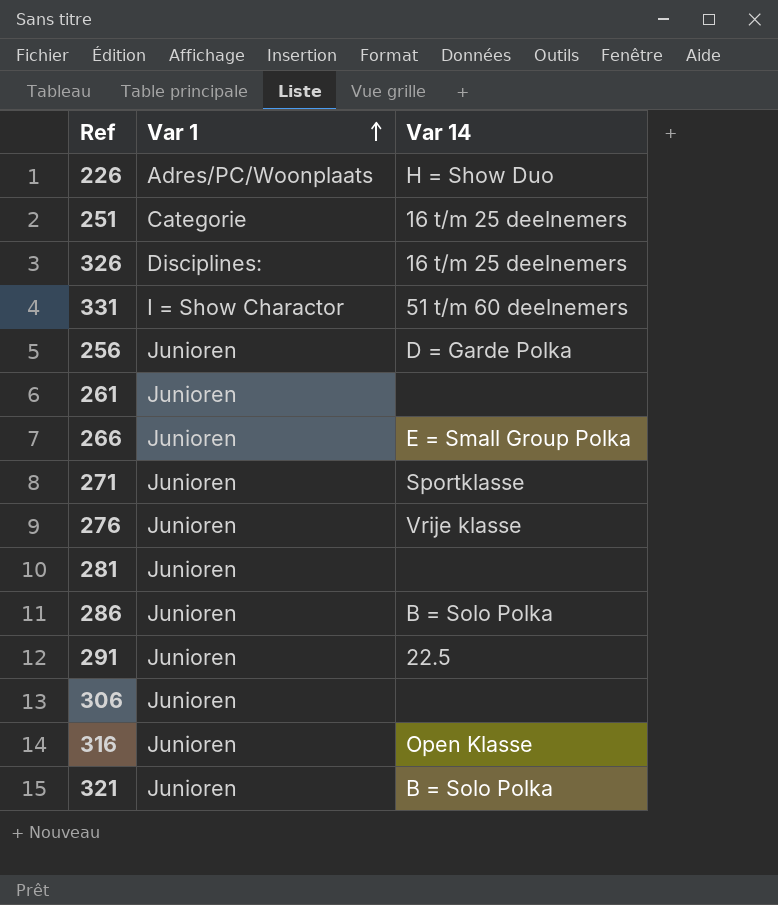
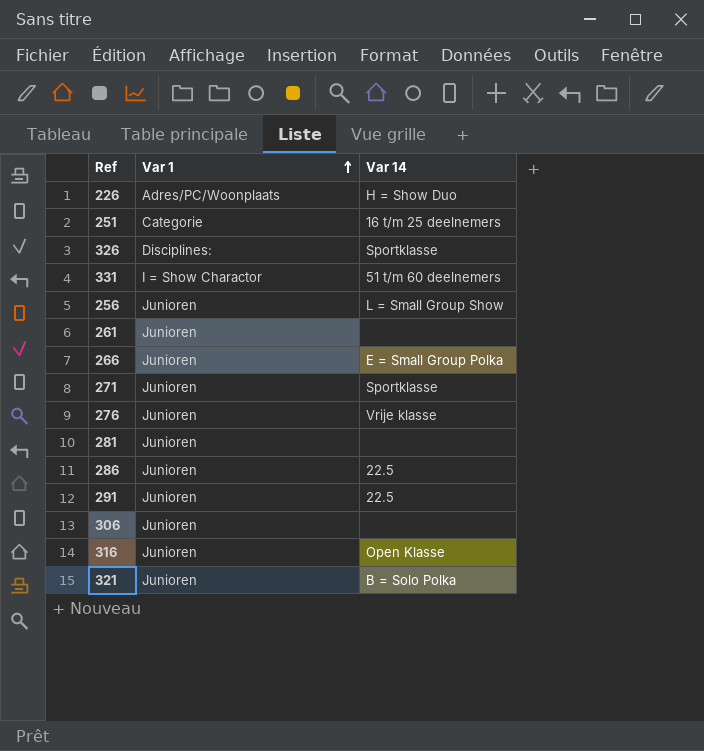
326 | Var 14: 16 t/m 25 deelnemers -> Sportklasse
256 | Var 14: D = Garde Polka -> L = Small Group Show
286 | Var 14: B = Solo Polka -> 22.5

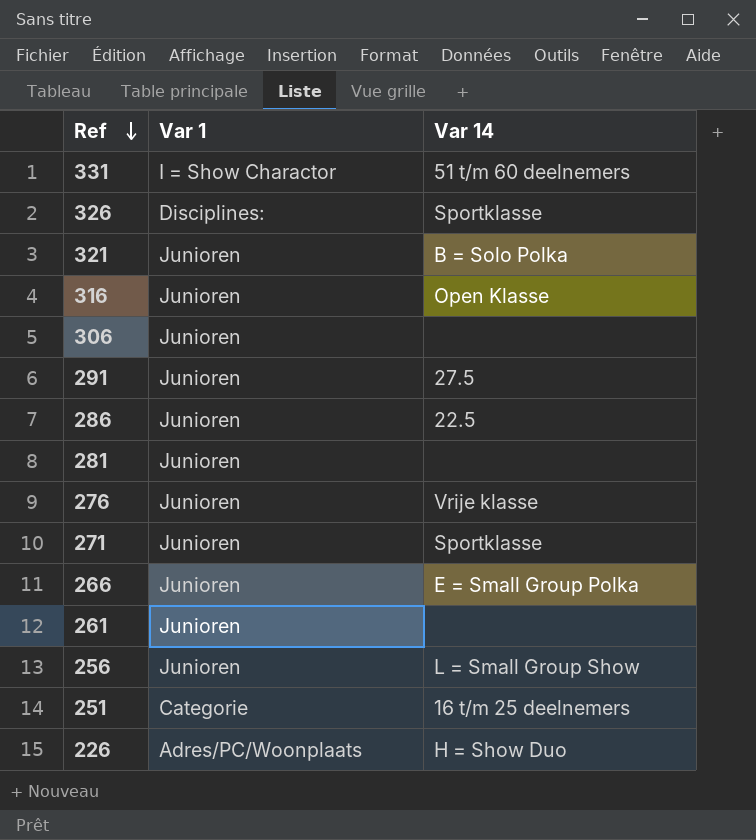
row order: Var 1 ascending -> Ref descending
291 | Var 14: 22.5 -> 27.5

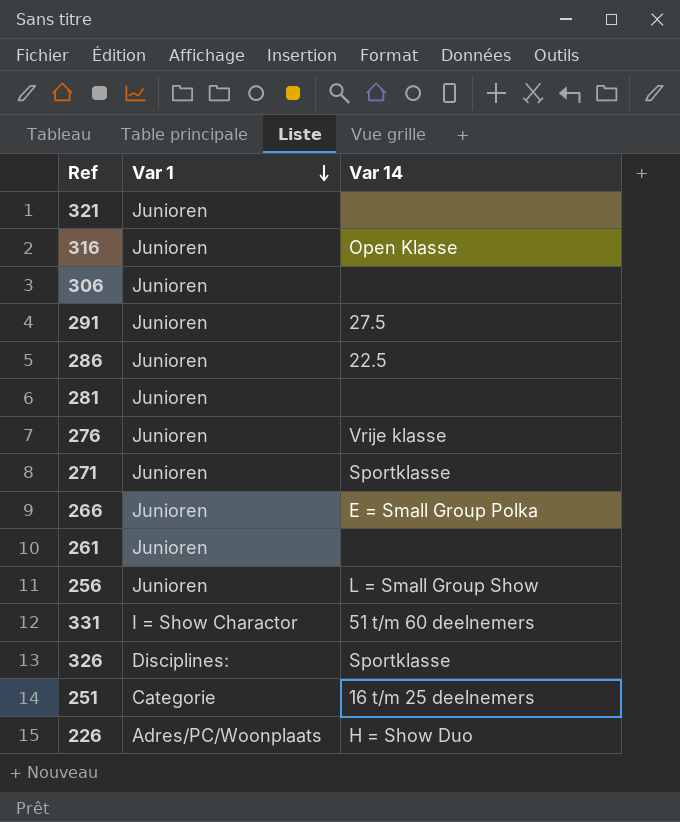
row order: Ref descending -> Var 1 descending
321 | Var 14: B = Solo Polka -> none

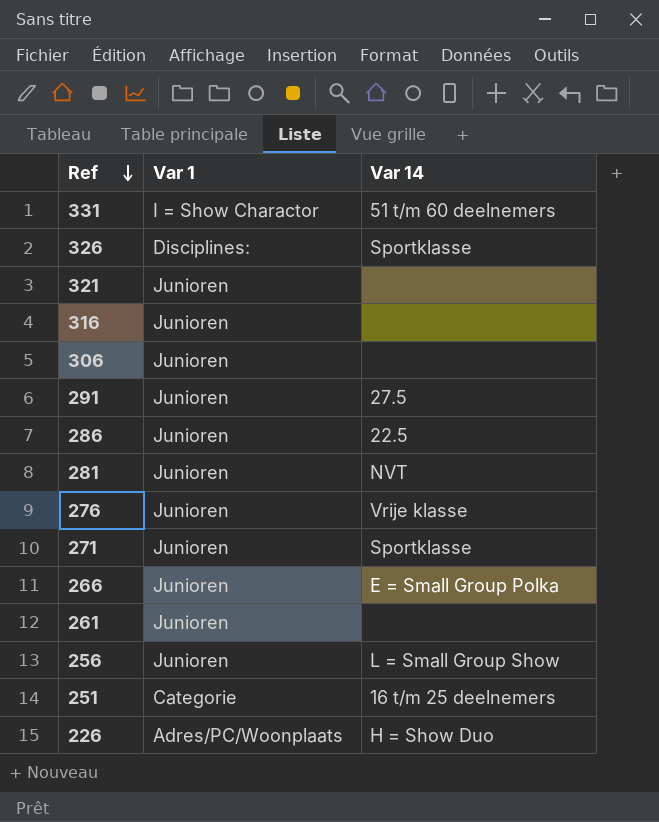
row order: Var 1 descending -> Ref descending
316 | Var 14: Open Klasse -> none
281 | Var 14: none -> NVT

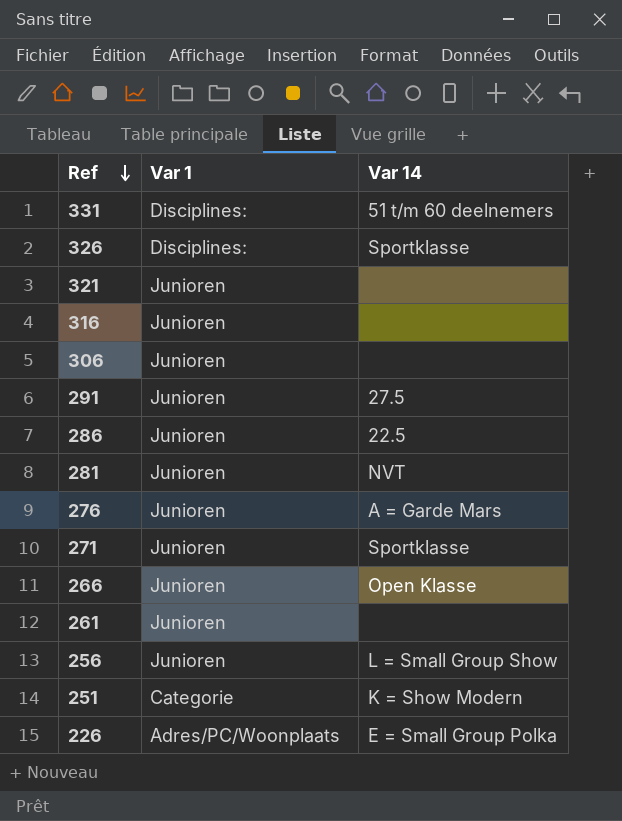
331 | Var 1: I = Show Charactor -> Disciplines:
276 | Var 14: Vrije klasse -> A = Garde Mars
266 | Var 14: E = Small Group Polka -> Open Klasse
251 | Var 14: 16 t/m 25 deelnemers -> K = Show Modern
226 | Var 14: H = Show Duo -> E = Small Group Polka

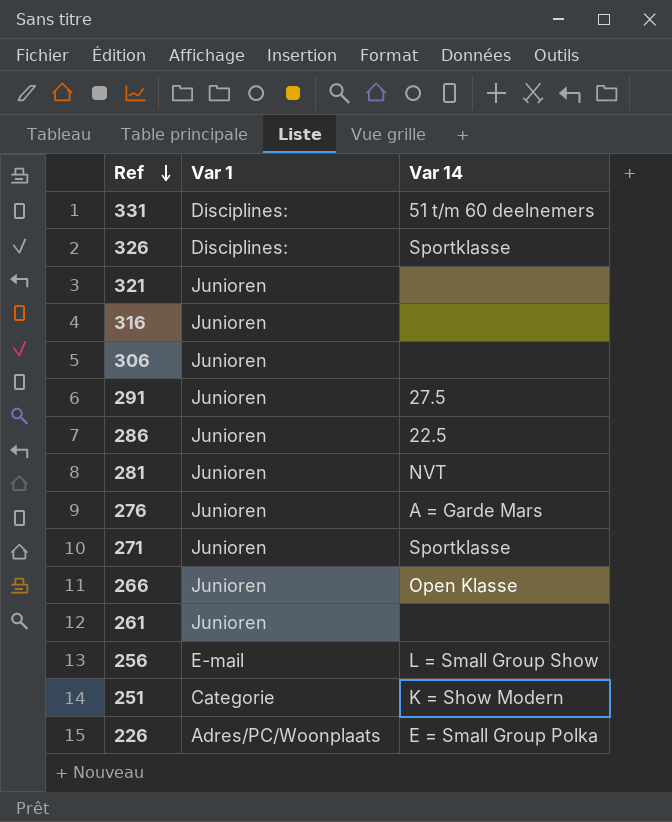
256 | Var 1: Junioren -> E-mail

